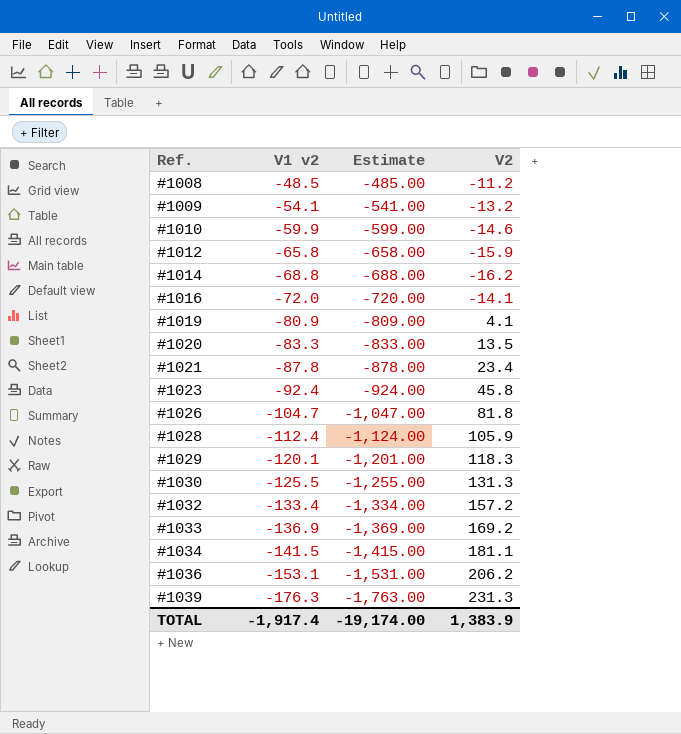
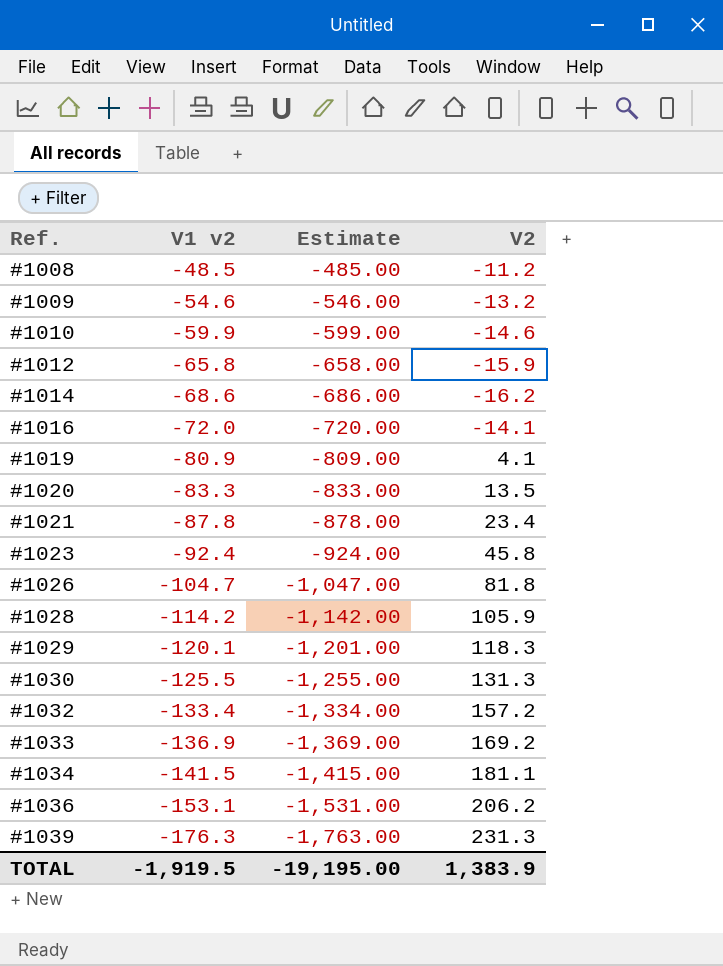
#1009 | V1 v2: -54.1 -> -54.6
#1009 | Estimate: -541.00 -> -546.00
#1014 | V1 v2: -68.8 -> -68.6
#1014 | Estimate: -688.00 -> -686.00
#1028 | V1 v2: -112.4 -> -114.2
#1028 | Estimate: -1,124.00 -> -1,142.00
TOTAL | V1 v2: -1,917.4 -> -1,919.5
TOTAL | Estimate: -19,174.00 -> -19,195.00

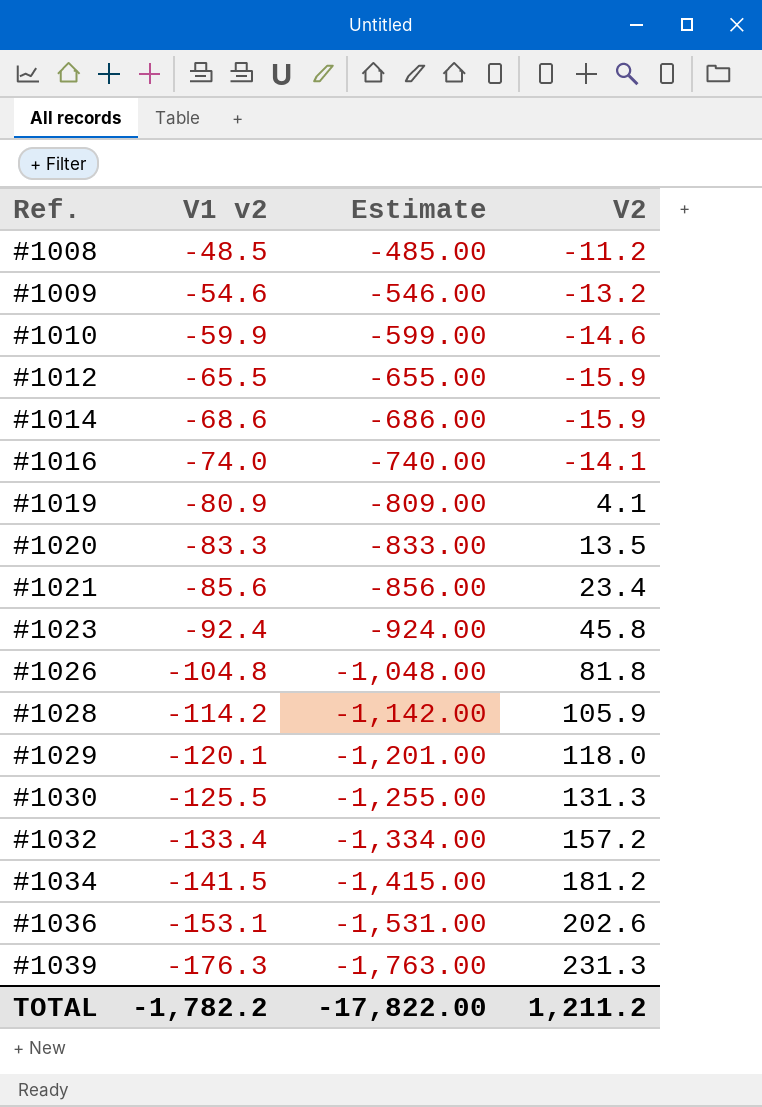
row #1033: -136.9 | -1,369.00 | 169.2 -> none
#1012 | V1 v2: -65.8 -> -65.5
#1012 | Estimate: -658.00 -> -655.00
#1014 | V2: -16.2 -> -15.9
#1016 | V1 v2: -72.0 -> -74.0
#1016 | Estimate: -720.00 -> -740.00
#1021 | V1 v2: -87.8 -> -85.6
#1021 | Estimate: -878.00 -> -856.00
#1026 | V1 v2: -104.7 -> -104.8
#1026 | Estimate: -1,047.00 -> -1,048.00
#1029 | V2: 118.3 -> 118.0
#1034 | V2: 181.1 -> 181.2
#1036 | V2: 206.2 -> 202.6
TOTAL | V1 v2: -1,919.5 -> -1,782.2
TOTAL | Estimate: -19,195.00 -> -17,822.00
TOTAL | V2: 1,383.9 -> 1,211.2

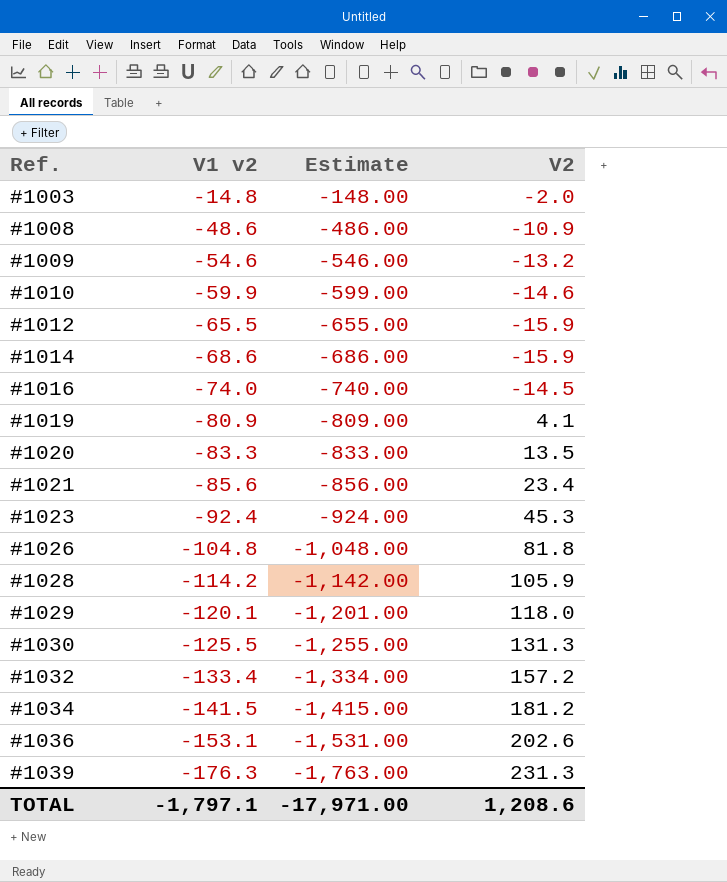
row #1003: none -> -14.8 | -148.00 | -2.0
#1008 | V1 v2: -48.5 -> -48.6
#1008 | Estimate: -485.00 -> -486.00
#1008 | V2: -11.2 -> -10.9
#1016 | V2: -14.1 -> -14.5
#1023 | V2: 45.8 -> 45.3
TOTAL | V1 v2: -1,782.2 -> -1,797.1
TOTAL | Estimate: -17,822.00 -> -17,971.00
TOTAL | V2: 1,211.2 -> 1,208.6

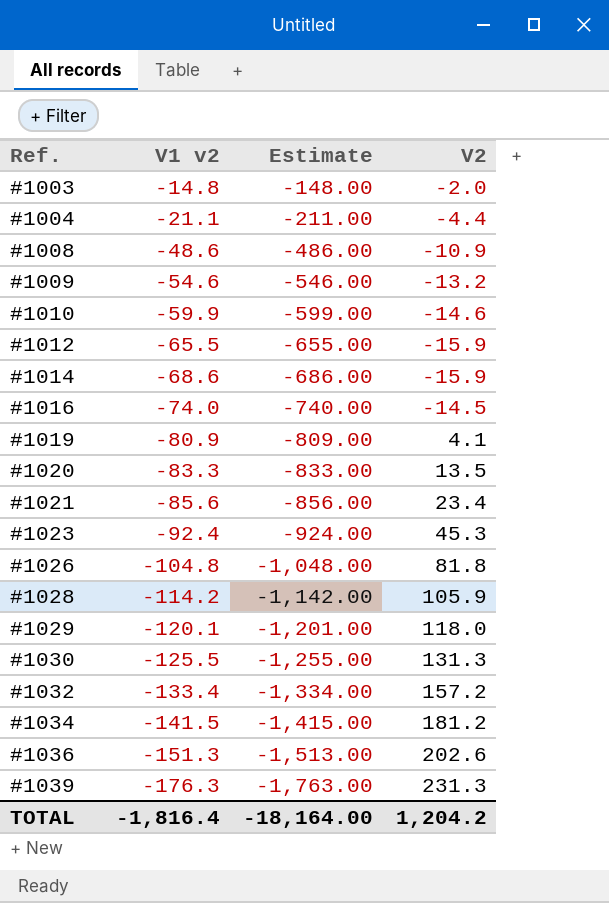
row #1004: none -> -21.1 | -211.00 | -4.4
#1036 | V1 v2: -153.1 -> -151.3
#1036 | Estimate: -1,531.00 -> -1,513.00
TOTAL | V1 v2: -1,797.1 -> -1,816.4
TOTAL | Estimate: -17,971.00 -> -18,164.00
TOTAL | V2: 1,208.6 -> 1,204.2

